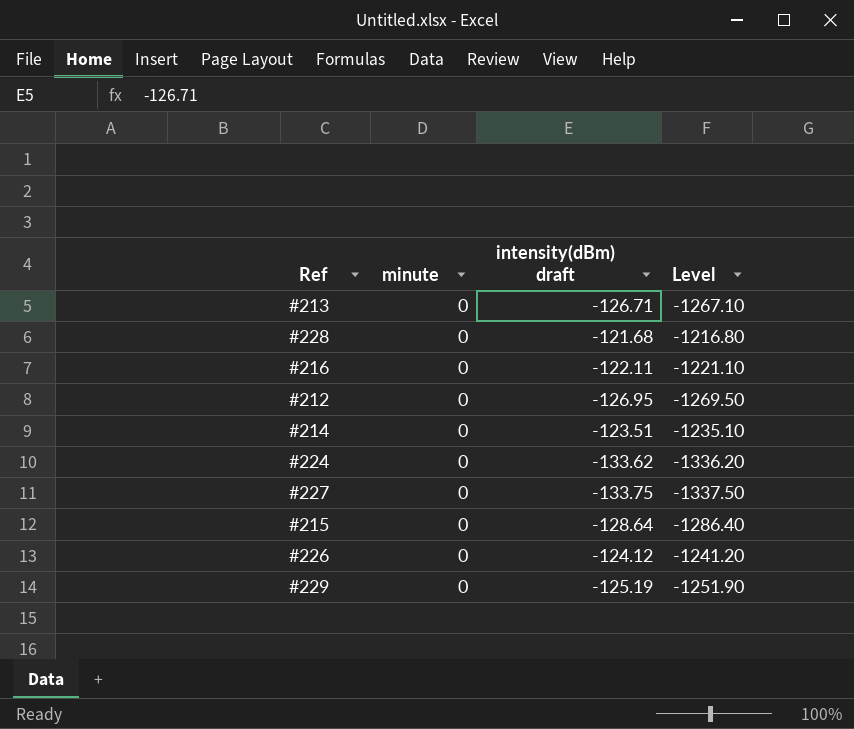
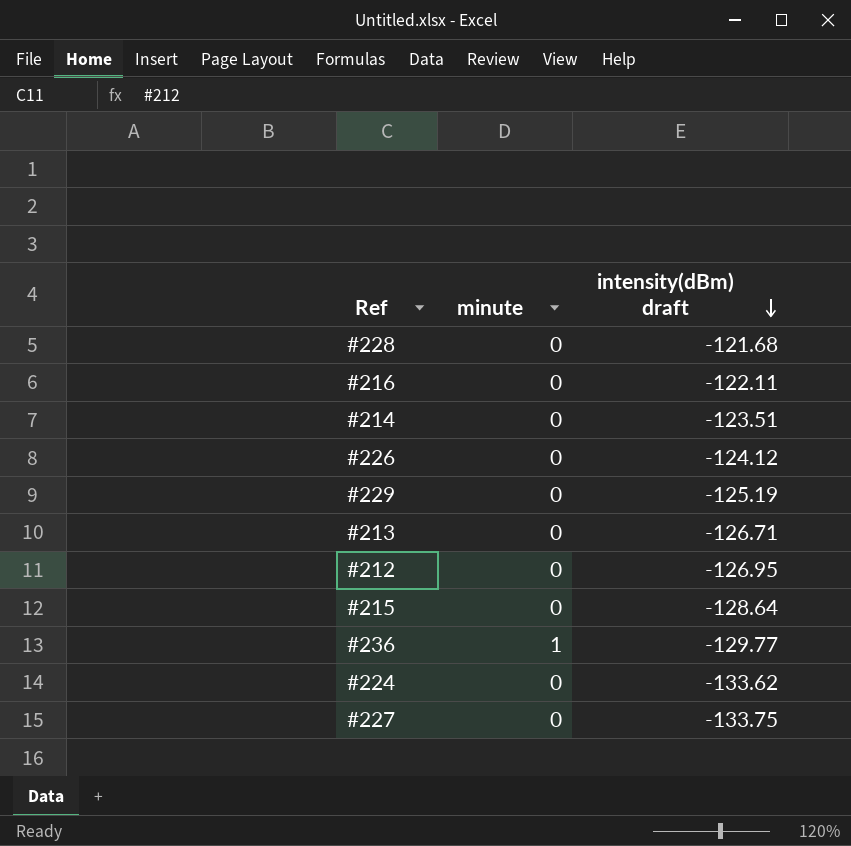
row order: none -> intensity(dBm) draft descending
column Level | formula: [intensity(dBm) draft] * 10 -> none
row #236: none -> 1 | -129.77

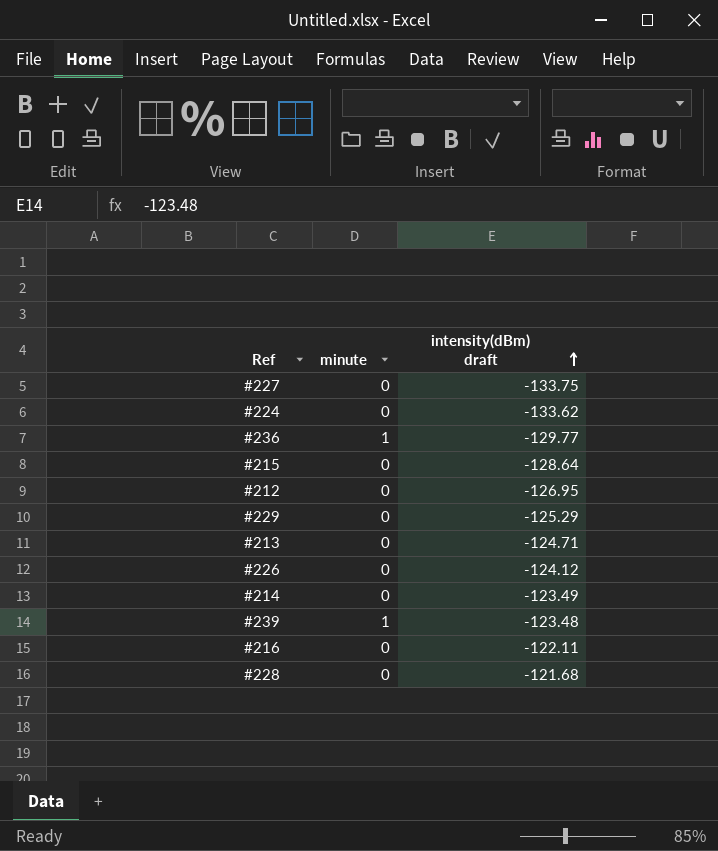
row order: intensity(dBm) draft descending -> intensity(dBm) draft ascending
#229 | intensity(dBm) draft: -125.19 -> -125.29
#213 | intensity(dBm) draft: -126.71 -> -124.71
#214 | intensity(dBm) draft: -123.51 -> -123.49
row #239: none -> 1 | -123.48

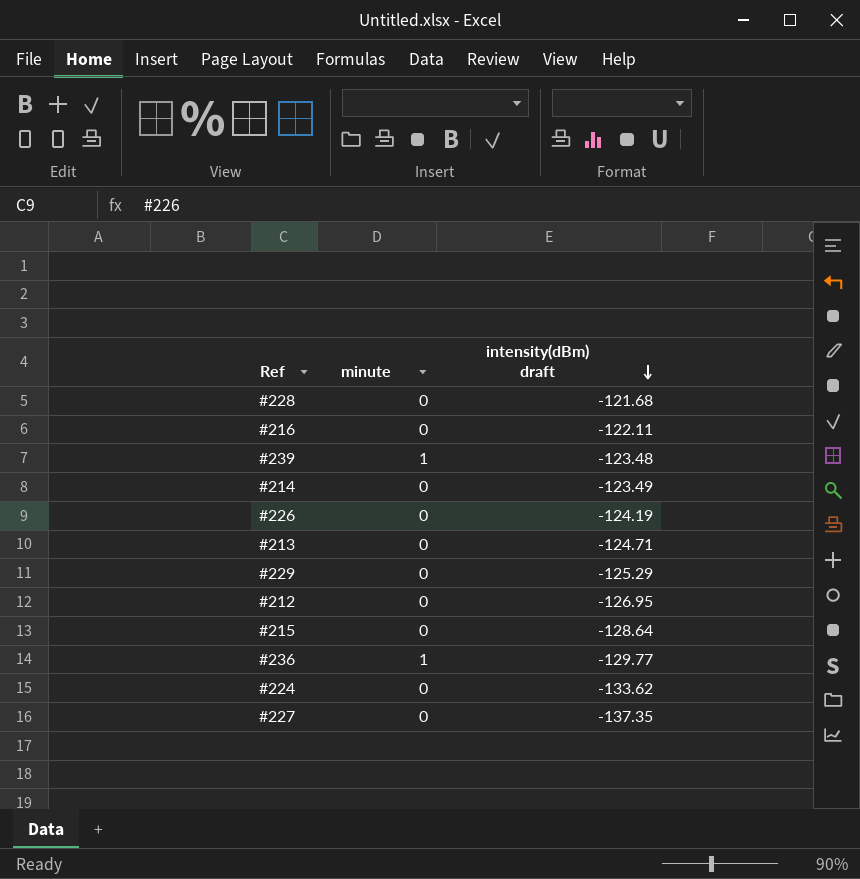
row order: intensity(dBm) draft ascending -> intensity(dBm) draft descending
#226 | intensity(dBm) draft: -124.12 -> -124.19
#227 | intensity(dBm) draft: -133.75 -> -137.35

